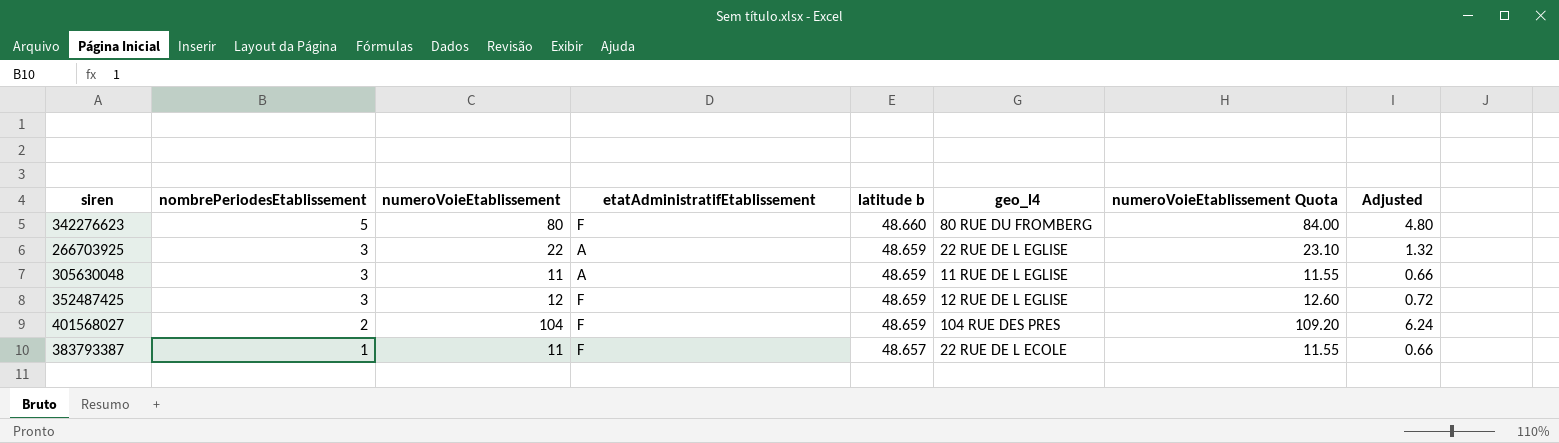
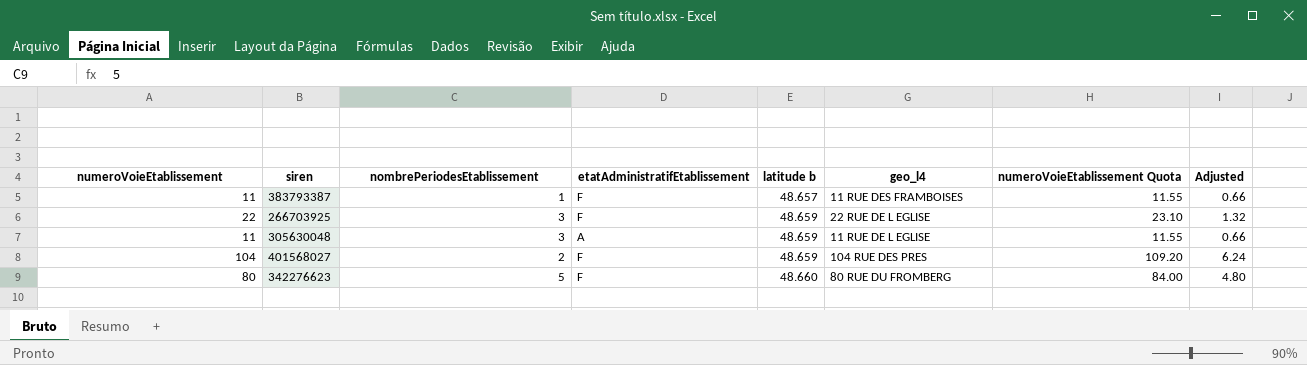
row order: nombrePeriodesEtablissement descending -> latitude b ascending
column numeroVoieEtablissement | position: 3 -> 1
row 352487425: 3 | 12 | F | 48.659 | 12 RUE DE L EGLISE | 12.60 | 0.72 -> none
383793387 | geo_l4: 22 RUE DE L ECOLE -> 11 RUE DES FRAMBOISES
266703925 | etatAdministratifEtablissement: A -> F

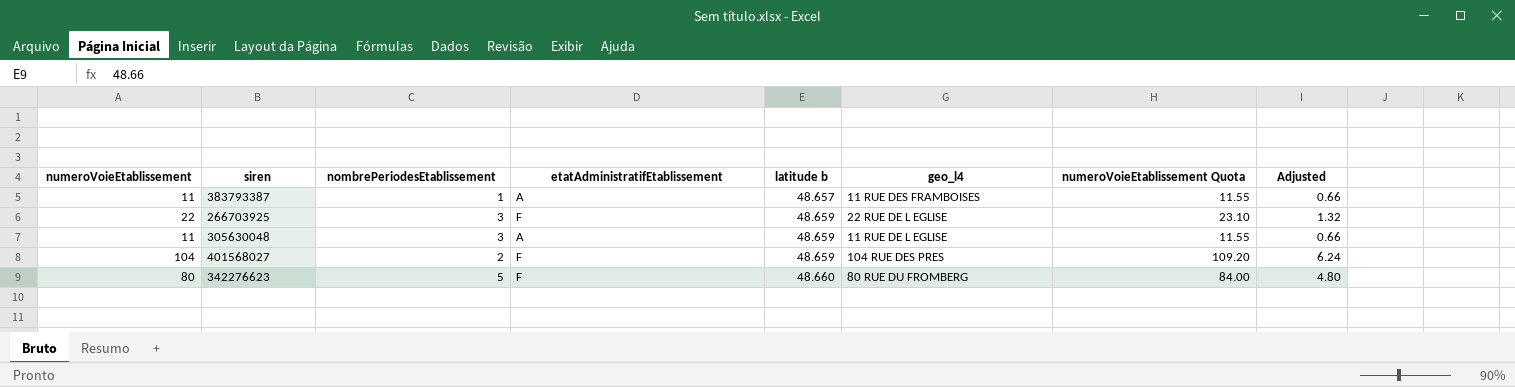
383793387 | etatAdministratifEtablissement: F -> A

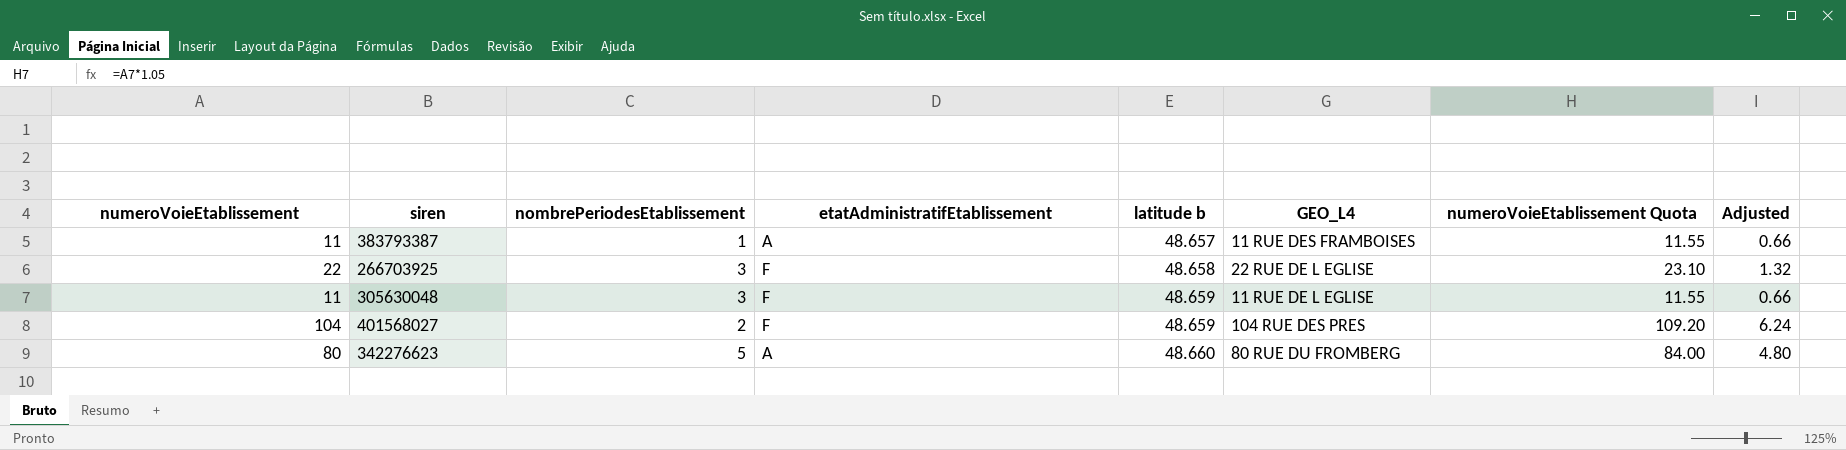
column name: geo_l4 -> GEO_L4
266703925 | latitude b: 48.659 -> 48.658
305630048 | etatAdministratifEtablissement: A -> F
342276623 | etatAdministratifEtablissement: F -> A

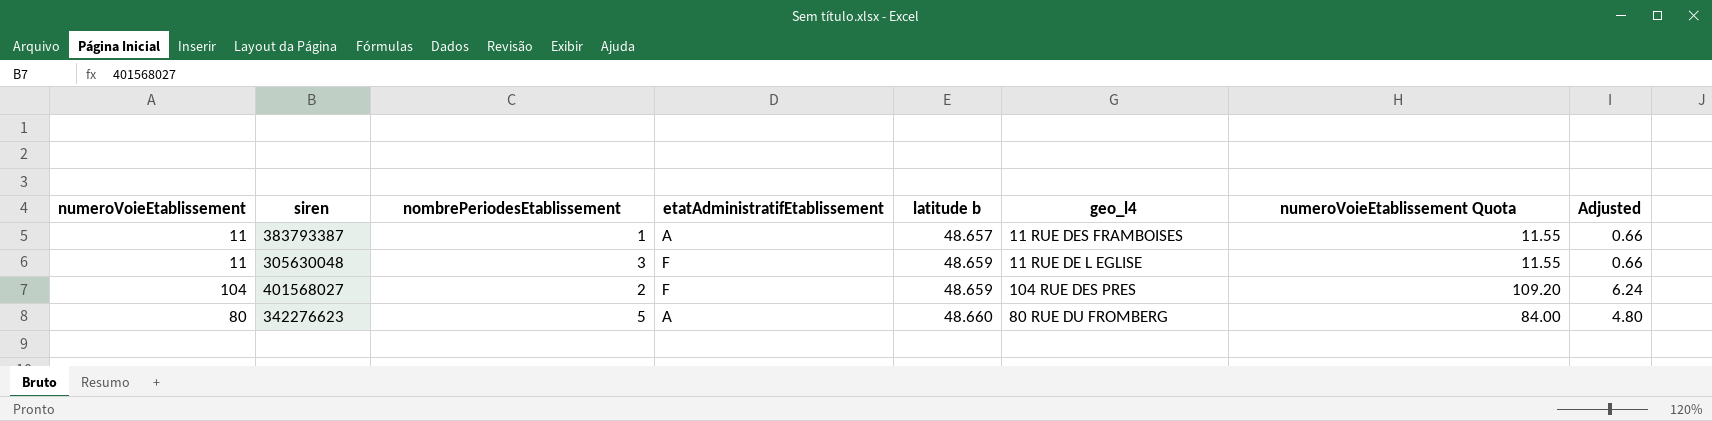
column name: GEO_L4 -> geo_l4
row 266703925: 22 | 3 | F | 48.658 | 22 RUE DE L EGLISE | 23.10 | 1.32 -> none

